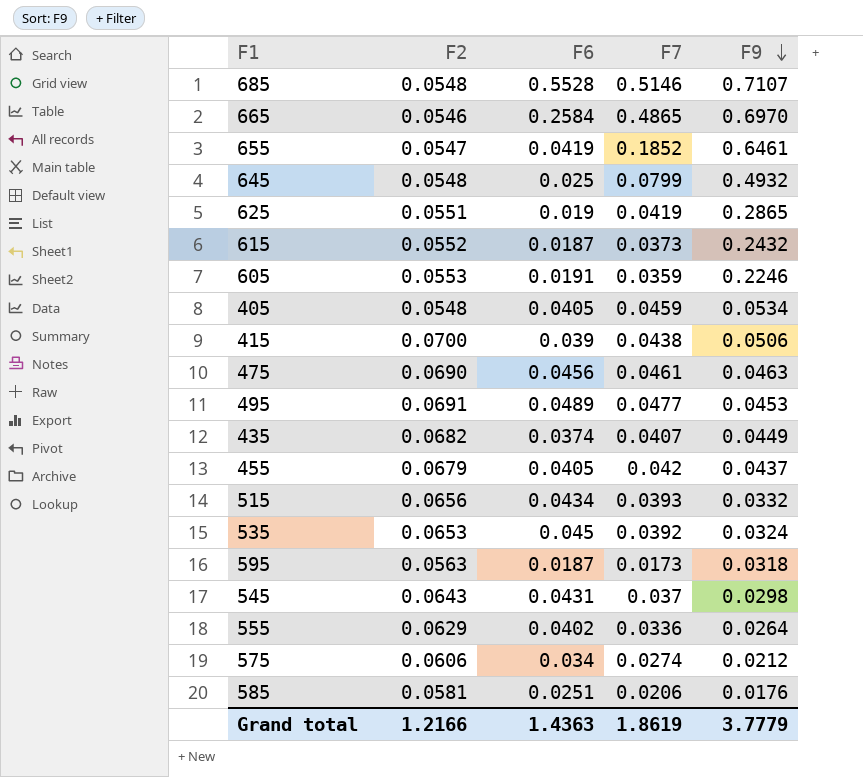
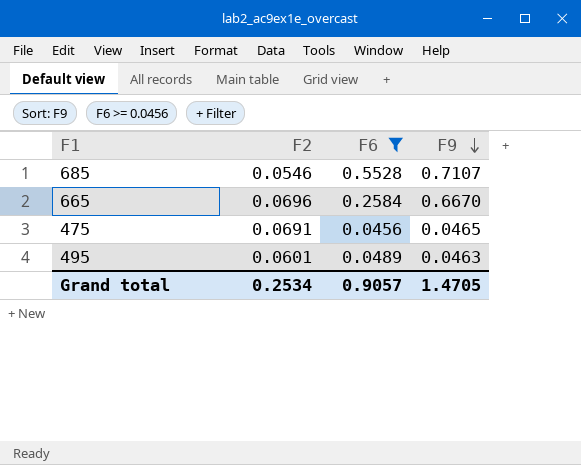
filter: none -> F6 >= 0.0456
column F7 | position: 4 -> none
685 | F2: 0.0548 -> 0.0546
665 | F2: 0.0546 -> 0.0696
665 | F9: 0.6970 -> 0.6670
475 | F2: 0.0690 -> 0.0691
475 | F9: 0.0463 -> 0.0465
495 | F2: 0.0691 -> 0.0601
495 | F9: 0.0453 -> 0.0463
Grand total | F2: 1.2166 -> 0.2534
Grand total | F6: 1.4363 -> 0.9057
Grand total | F9: 3.7779 -> 1.4705

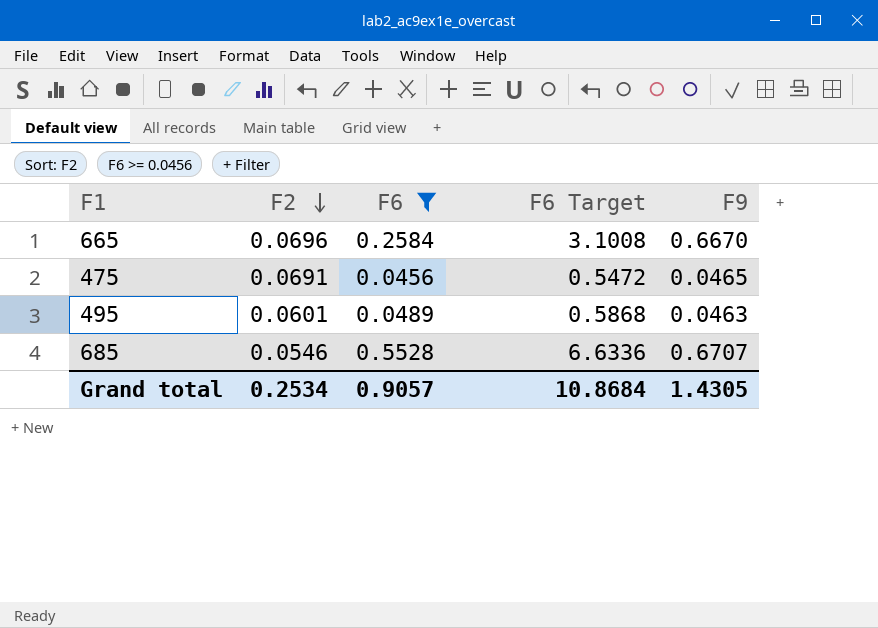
row order: F9 descending -> F2 descending
column F6 Target | formula: none -> [F6] * 12
685 | F9: 0.7107 -> 0.6707
Grand total | F9: 1.4705 -> 1.4305

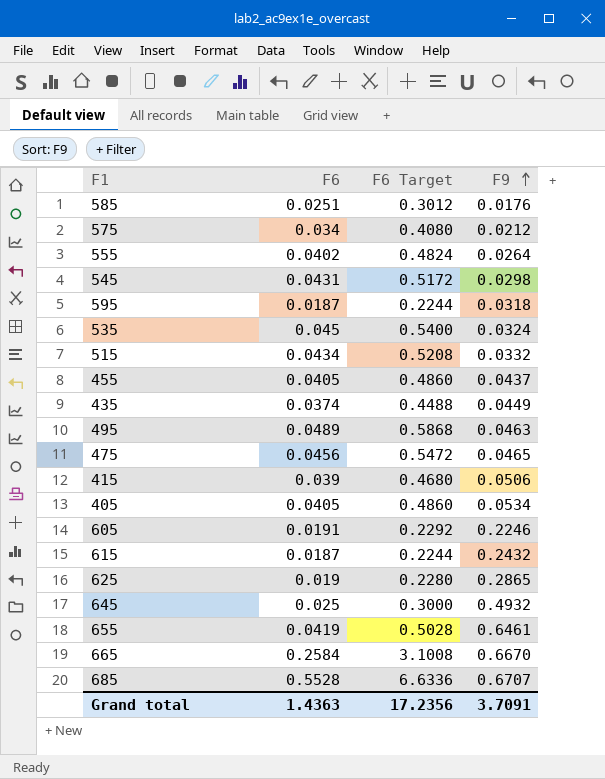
filter: F6 >= 0.0456 -> none
row order: F2 descending -> F9 ascending
column F2 | position: 2 -> none
Grand total | F6: 0.9057 -> 1.4363
Grand total | F6 Target: 10.8684 -> 17.2356
Grand total | F9: 1.4305 -> 3.7091

